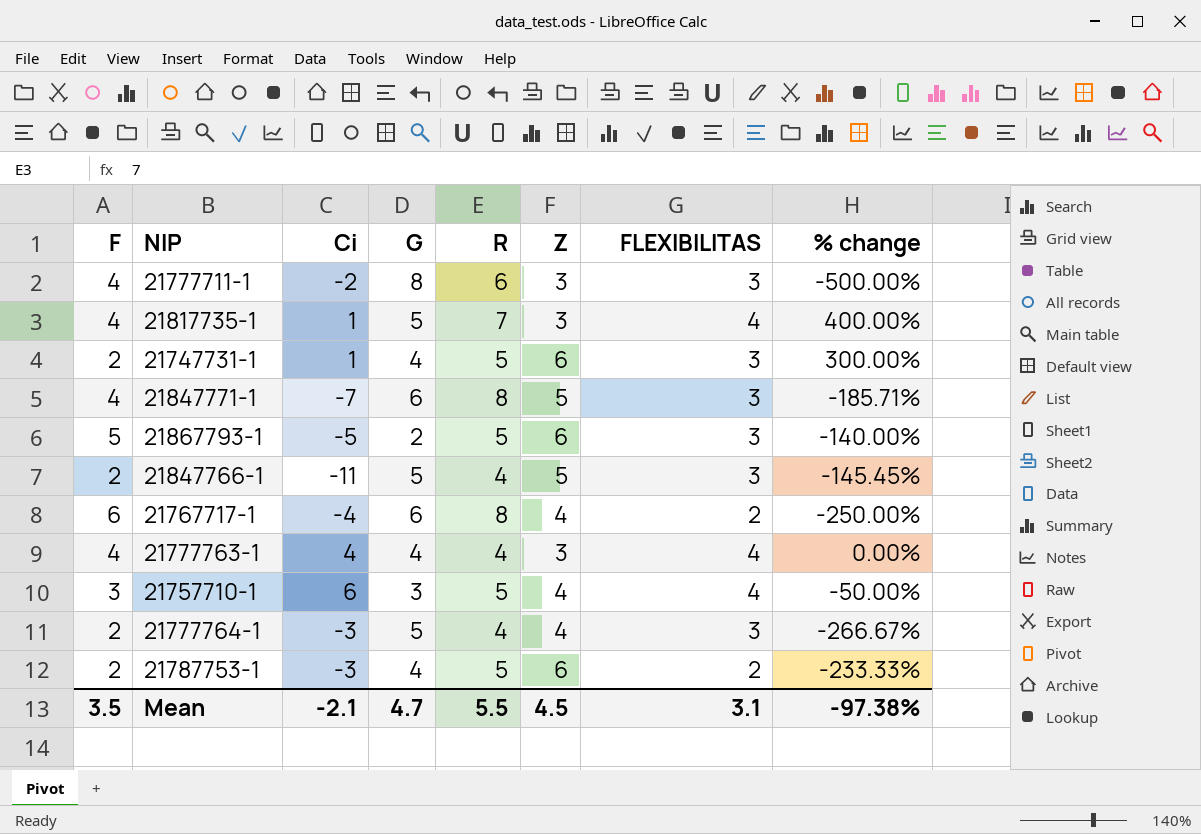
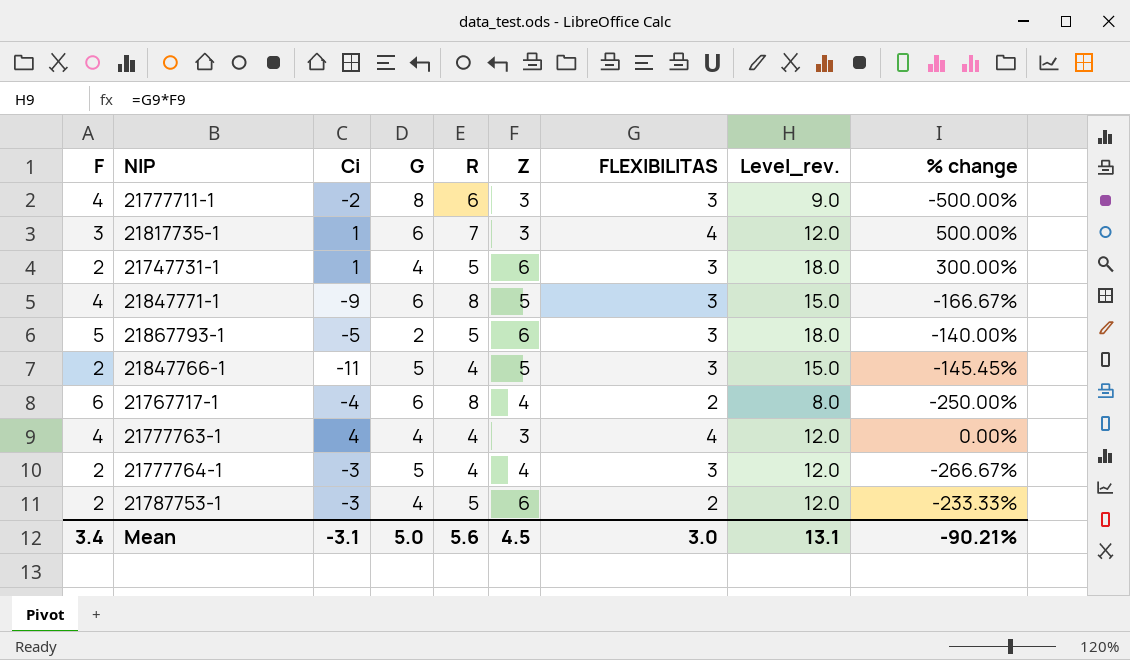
column Level_rev. | formula: none -> [Z] * [FLEXIBILITAS]
row 21757710-1: 3 | 6 | 3 | 5 | 4 | 4 | -50.00% -> none
21817735-1 | F: 4 -> 3
21817735-1 | G: 5 -> 6
21817735-1 | % change: 400.00% -> 500.00%
21847771-1 | Ci: -7 -> -9
21847771-1 | % change: -185.71% -> -166.67%
Mean | F: 3.5 -> 3.4
Mean | Ci: -2.1 -> -3.1
Mean | G: 4.7 -> 5.0
Mean | R: 5.5 -> 5.6
Mean | FLEXIBILITAS: 3.1 -> 3.0
Mean | % change: -97.38% -> -90.21%

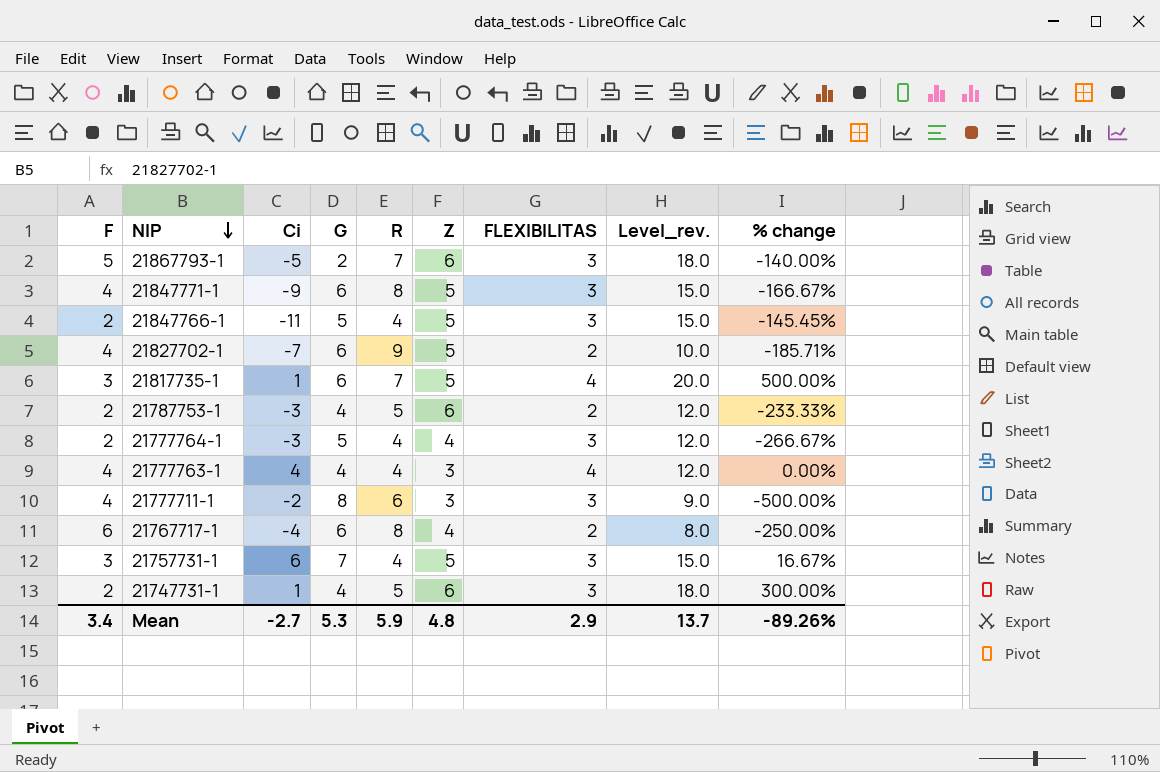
row order: none -> NIP descending
21867793-1 | R: 5 -> 7
row 21827702-1: none -> 4 | -7 | 6 | 9 | 5 | 2 | 10.0 | -185.71%
21817735-1 | Z: 3 -> 5
21817735-1 | Level_rev.: 12.0 -> 20.0
row 21757731-1: none -> 3 | 6 | 7 | 4 | 5 | 3 | 15.0 | 16.67%
Mean | Ci: -3.1 -> -2.7
Mean | G: 5.0 -> 5.3
Mean | R: 5.6 -> 5.9
Mean | Z: 4.5 -> 4.8
Mean | FLEXIBILITAS: 3.0 -> 2.9
Mean | Level_rev.: 13.1 -> 13.7
Mean | % change: -90.21% -> -89.26%

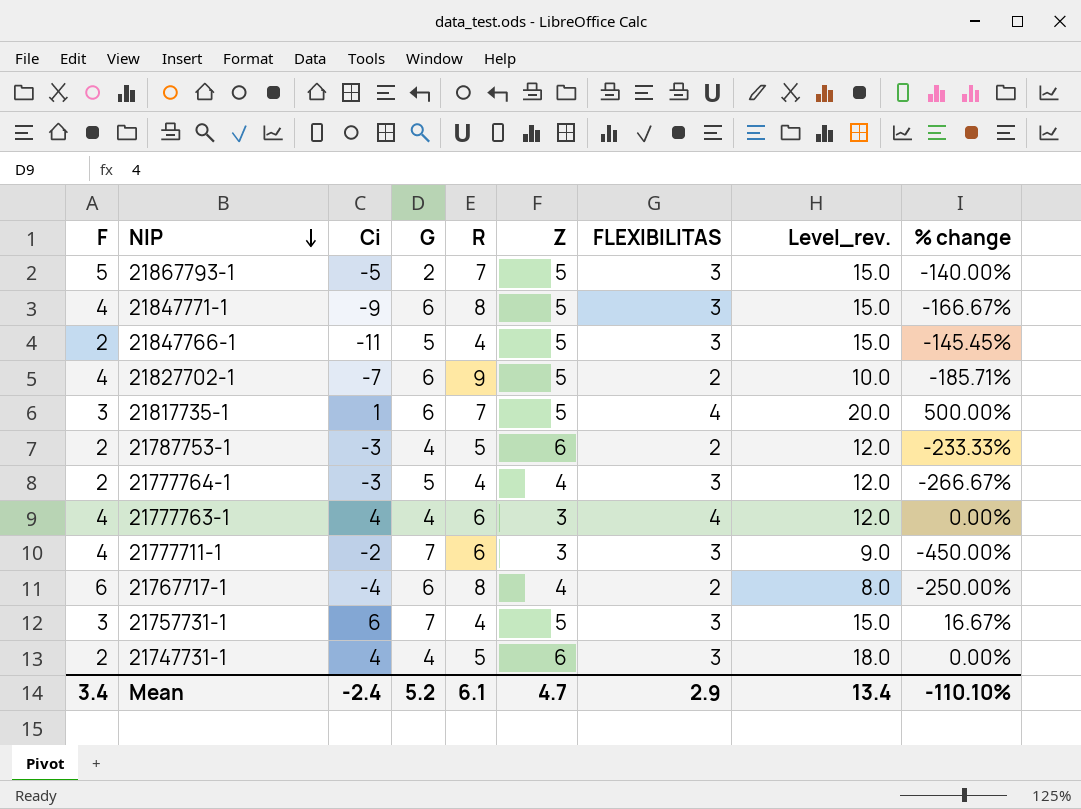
21867793-1 | Z: 6 -> 5
21867793-1 | Level_rev.: 18.0 -> 15.0
21777763-1 | R: 4 -> 6
21777711-1 | G: 8 -> 7
21777711-1 | % change: -500.00% -> -450.00%
21747731-1 | Ci: 1 -> 4
21747731-1 | % change: 300.00% -> 0.00%
Mean | Ci: -2.7 -> -2.4
Mean | G: 5.3 -> 5.2
Mean | R: 5.9 -> 6.1
Mean | Z: 4.8 -> 4.7
Mean | Level_rev.: 13.7 -> 13.4
Mean | % change: -89.26% -> -110.10%

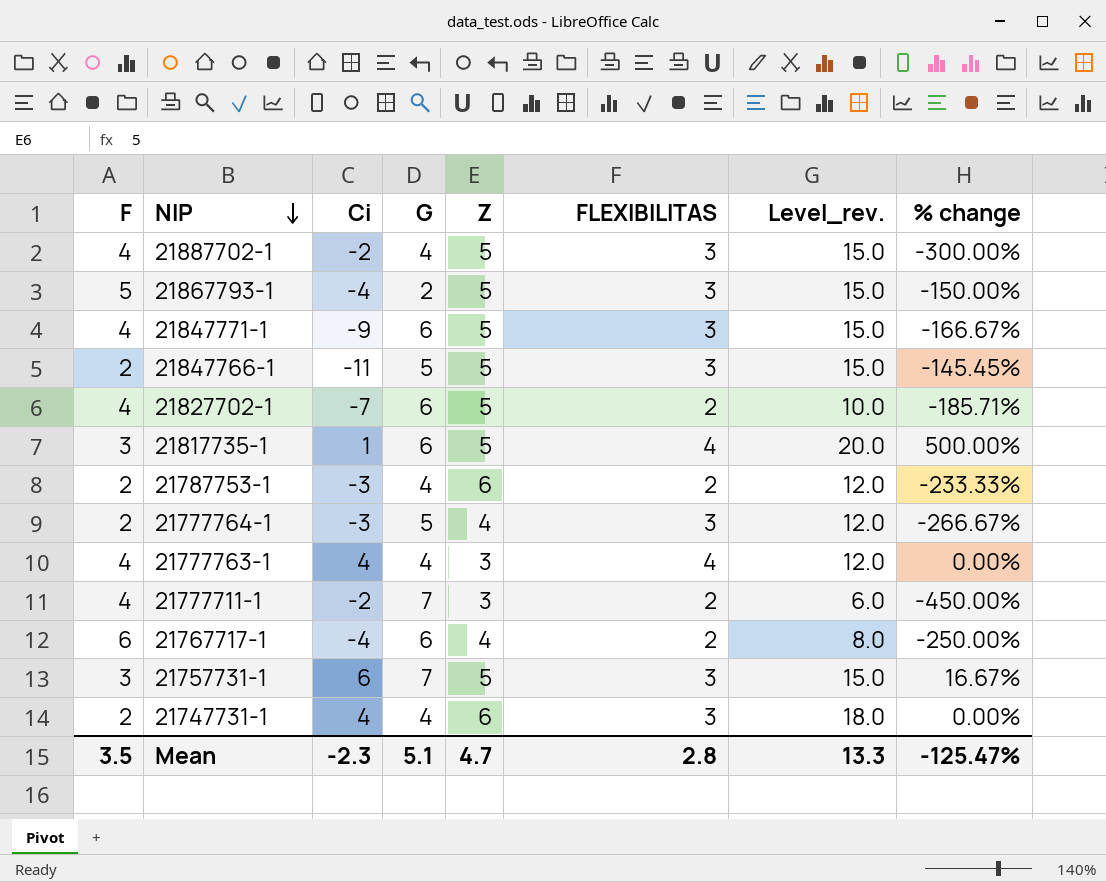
column R | position: 5 -> none
row 21887702-1: none -> 4 | -2 | 4 | 5 | 3 | 15.0 | -300.00%
21867793-1 | Ci: -5 -> -4
21867793-1 | % change: -140.00% -> -150.00%
21777711-1 | FLEXIBILITAS: 3 -> 2
21777711-1 | Level_rev.: 9.0 -> 6.0
Mean | F: 3.4 -> 3.5
Mean | Ci: -2.4 -> -2.3
Mean | G: 5.2 -> 5.1
Mean | FLEXIBILITAS: 2.9 -> 2.8
Mean | Level_rev.: 13.4 -> 13.3
Mean | % change: -110.10% -> -125.47%

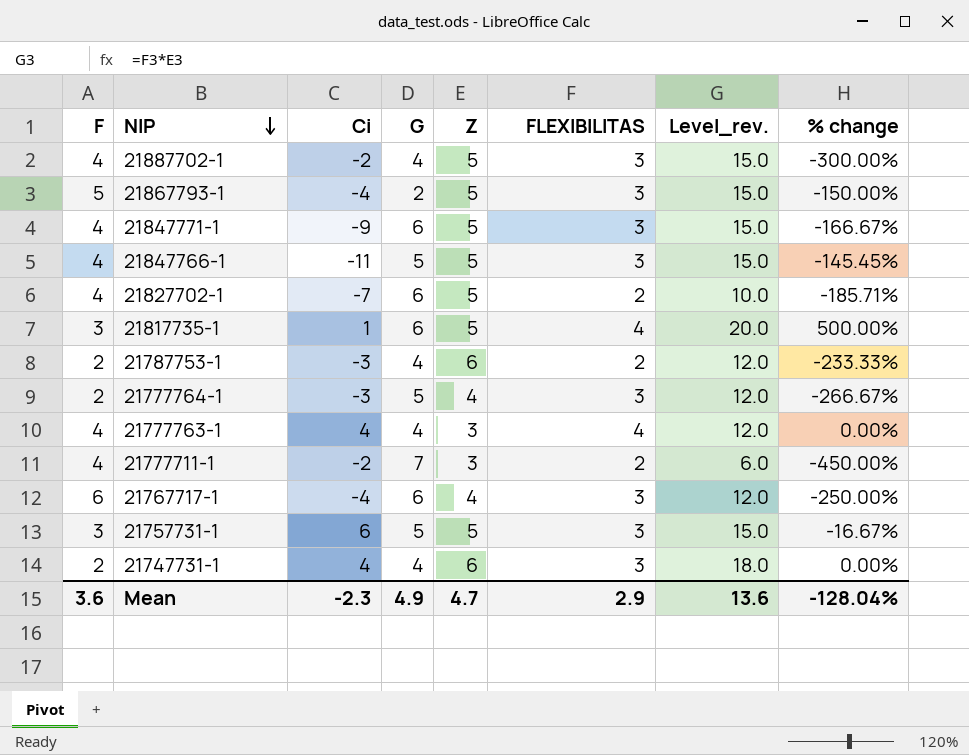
21847766-1 | F: 2 -> 4
21767717-1 | FLEXIBILITAS: 2 -> 3
21767717-1 | Level_rev.: 8.0 -> 12.0
21757731-1 | G: 7 -> 5
21757731-1 | % change: 16.67% -> -16.67%
Mean | F: 3.5 -> 3.6
Mean | G: 5.1 -> 4.9
Mean | FLEXIBILITAS: 2.8 -> 2.9
Mean | Level_rev.: 13.3 -> 13.6
Mean | % change: -125.47% -> -128.04%

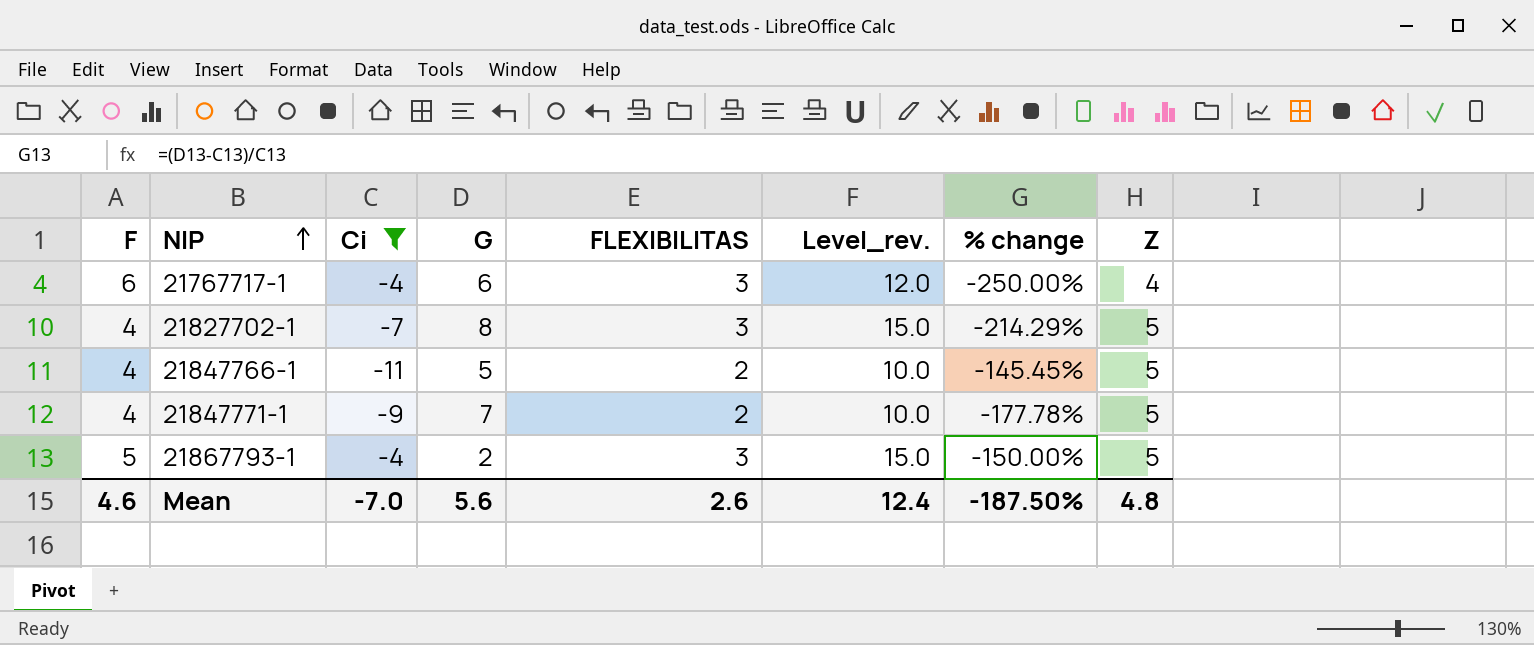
filter: none -> Ci <= -4
row order: NIP descending -> NIP ascending
column Z | position: 5 -> 8
21827702-1 | G: 6 -> 8
21827702-1 | FLEXIBILITAS: 2 -> 3
21827702-1 | Level_rev.: 10.0 -> 15.0
21827702-1 | % change: -185.71% -> -214.29%
21847766-1 | FLEXIBILITAS: 3 -> 2
21847766-1 | Level_rev.: 15.0 -> 10.0
21847771-1 | G: 6 -> 7
21847771-1 | FLEXIBILITAS: 3 -> 2
21847771-1 | Level_rev.: 15.0 -> 10.0
21847771-1 | % change: -166.67% -> -177.78%
Mean | F: 3.6 -> 4.6
Mean | Ci: -2.3 -> -7.0
Mean | G: 4.9 -> 5.6
Mean | FLEXIBILITAS: 2.9 -> 2.6
Mean | Level_rev.: 13.6 -> 12.4
Mean | % change: -128.04% -> -187.50%
Mean | Z: 4.7 -> 4.8

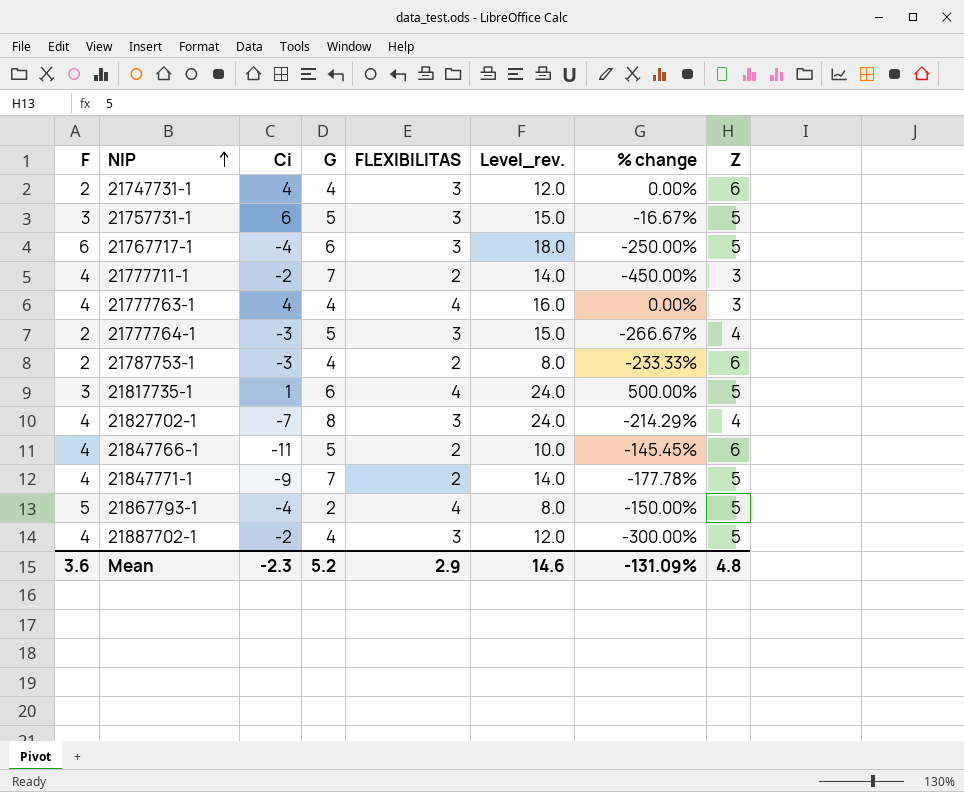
filter: Ci <= -4 -> none
column Level_rev. | formula: [FLEXIBILITAS] * [Z] -> [G] * [FLEXIBILITAS]
21767717-1 | Z: 4 -> 5
21827702-1 | Z: 5 -> 4
21847766-1 | Z: 5 -> 6
21867793-1 | FLEXIBILITAS: 3 -> 4
Mean | F: 4.6 -> 3.6
Mean | Ci: -7.0 -> -2.3
Mean | G: 5.6 -> 5.2
Mean | FLEXIBILITAS: 2.6 -> 2.9
Mean | Level_rev.: 12.4 -> 14.6
Mean | % change: -187.50% -> -131.09%

